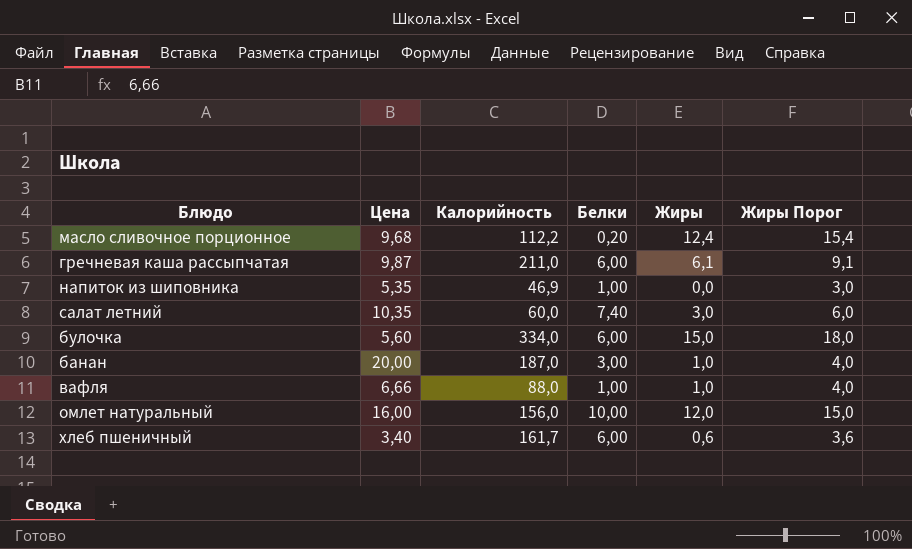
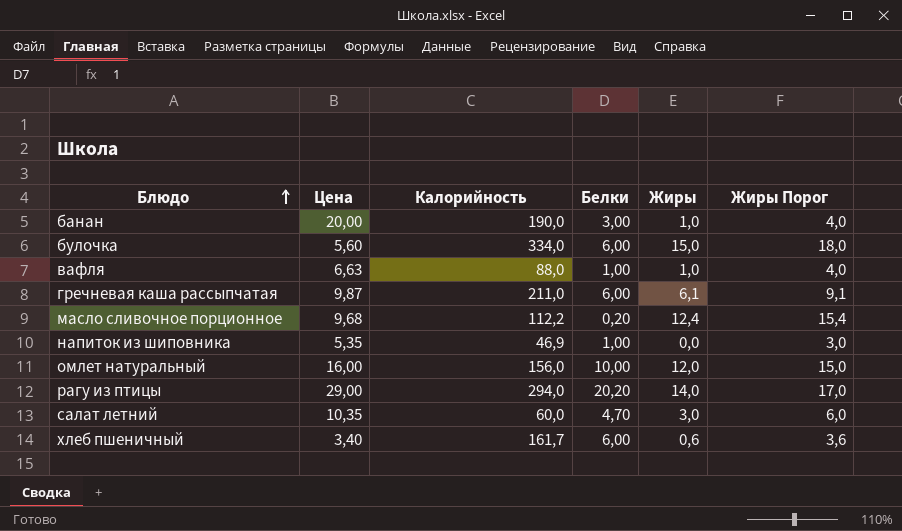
row order: none -> Блюдо ascending
банан | Калорийность: 187,0 -> 190,0
вафля | Цена: 6,66 -> 6,63
row рагу из птицы: none -> 29,00 | 294,0 | 20,20 | 14,0 | 17,0
салат летний | Белки: 7,40 -> 4,70

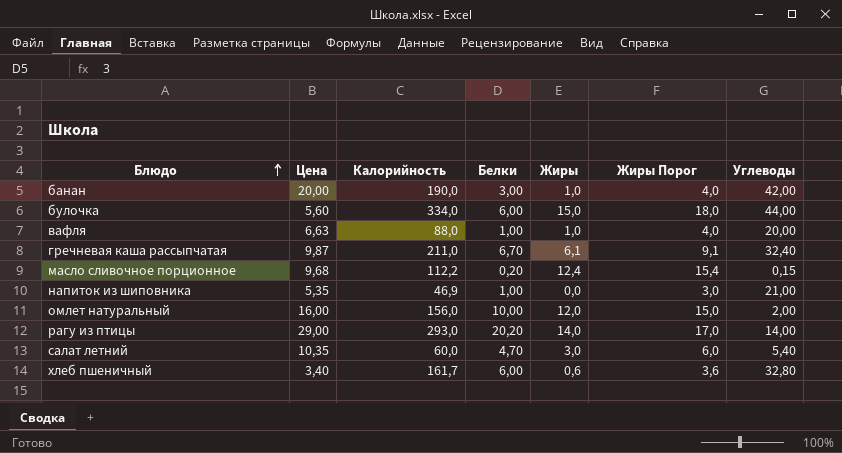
column Углеводы | position: none -> 7
гречневая каша рассыпчатая | Белки: 6,00 -> 6,70
рагу из птицы | Калорийность: 294,0 -> 293,0

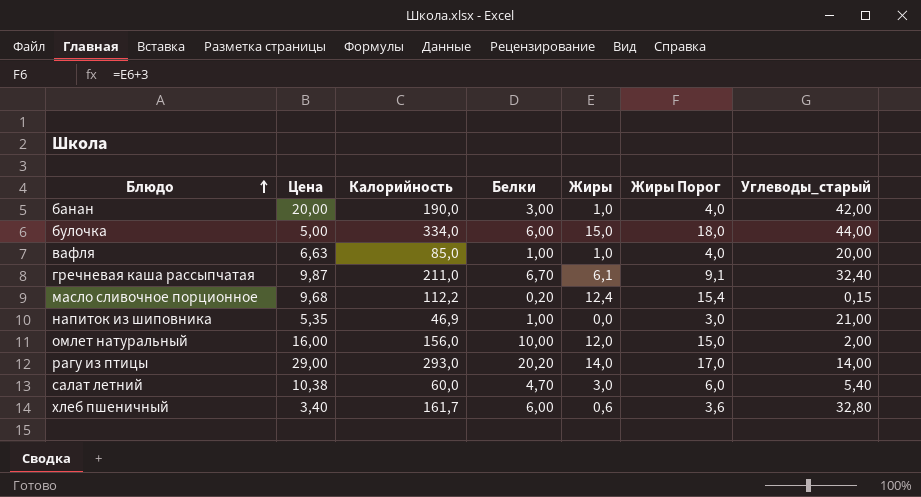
column name: Углеводы -> Углеводы_старый
булочка | Цена: 5,60 -> 5,00
вафля | Калорийность: 88,0 -> 85,0
салат летний | Цена: 10,35 -> 10,38

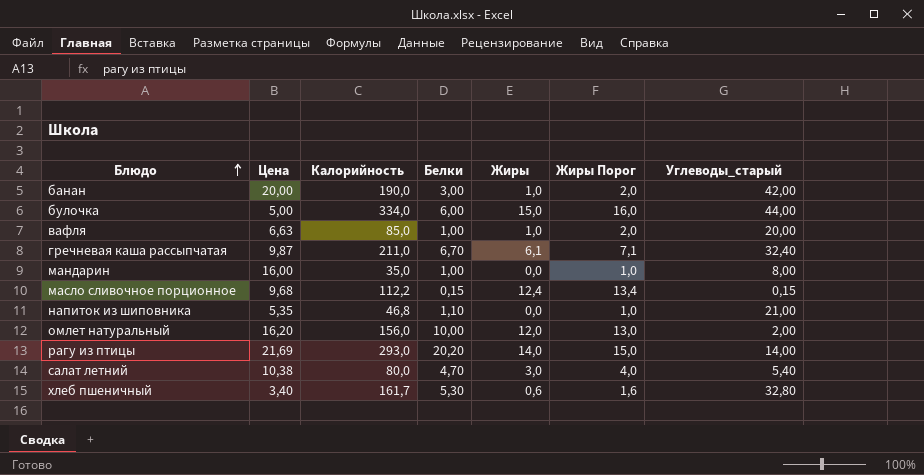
column Жиры Порог | formula: [Жиры] + 3 -> [Жиры] + 1
row мандарин: none -> 16,00 | 35,0 | 1,00 | 0,0 | 1,0 | 8,00
масло сливочное порционное | Белки: 0,20 -> 0,15
напиток из шиповника | Калорийность: 46,9 -> 46,8
напиток из шиповника | Белки: 1,00 -> 1,10
омлет натуральный | Цена: 16,00 -> 16,20
рагу из птицы | Цена: 29,00 -> 21,69
салат летний | Калорийность: 60,0 -> 80,0
хлеб пшеничный | Белки: 6,00 -> 5,30

